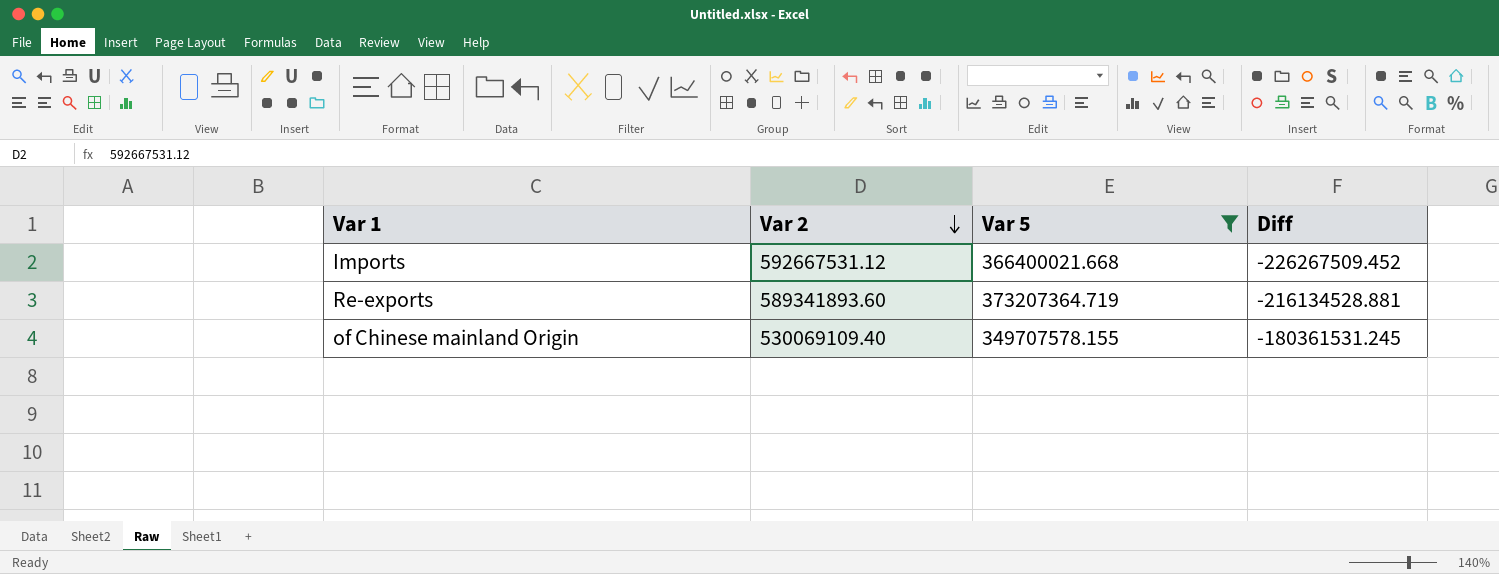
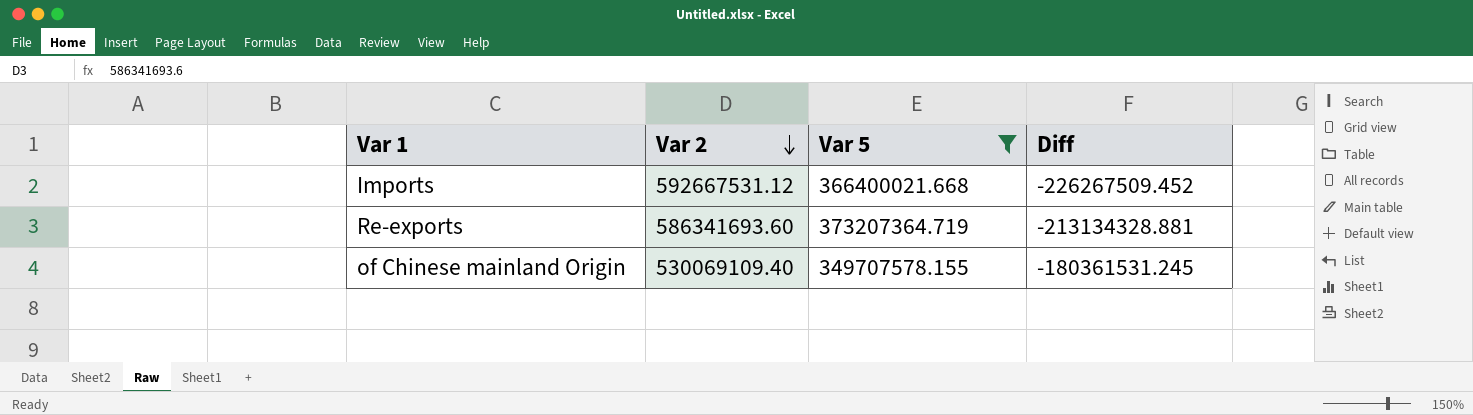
Re-exports | Var 2: 589341893.60 -> 586341693.60
Re-exports | Diff: -216134528.881 -> -213134328.881

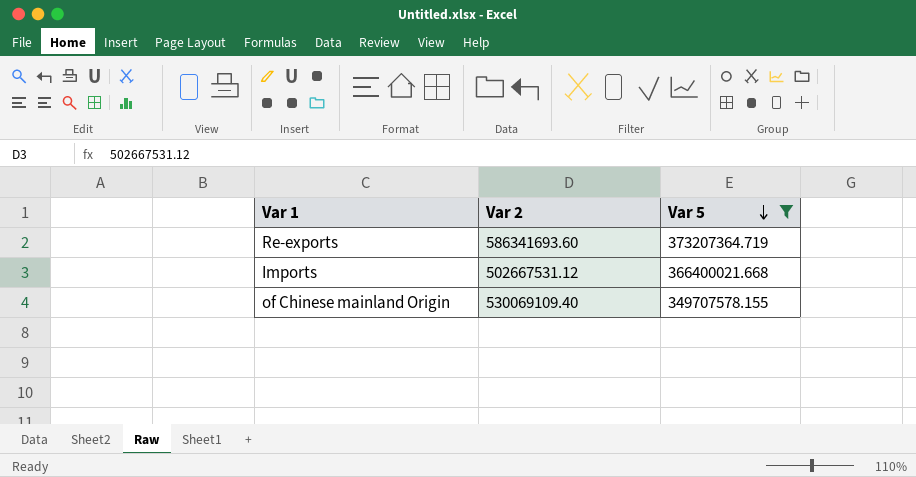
row order: Var 2 descending -> Var 5 descending
column Diff | formula: [Var 5] - [Var 2] -> none
Imports | Var 2: 592667531.12 -> 502667531.12

